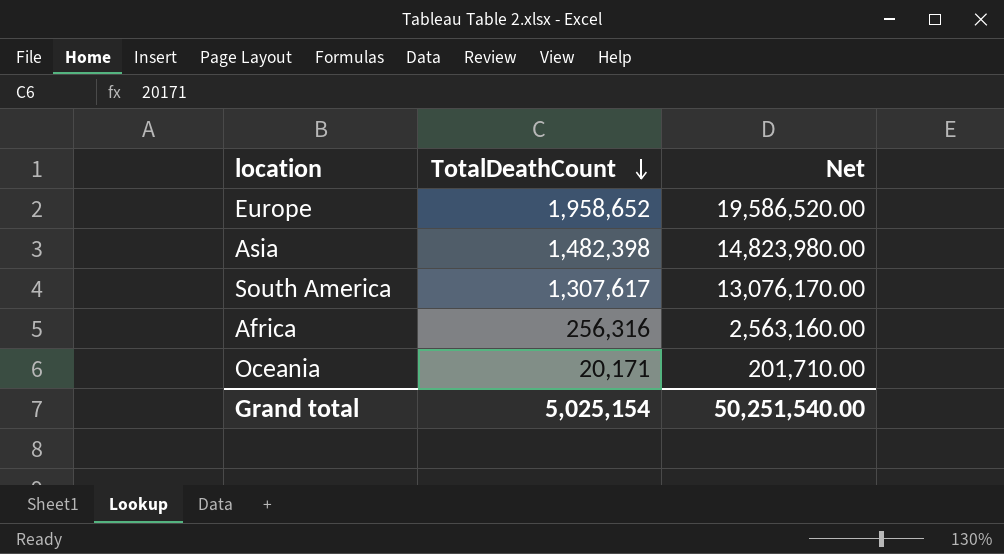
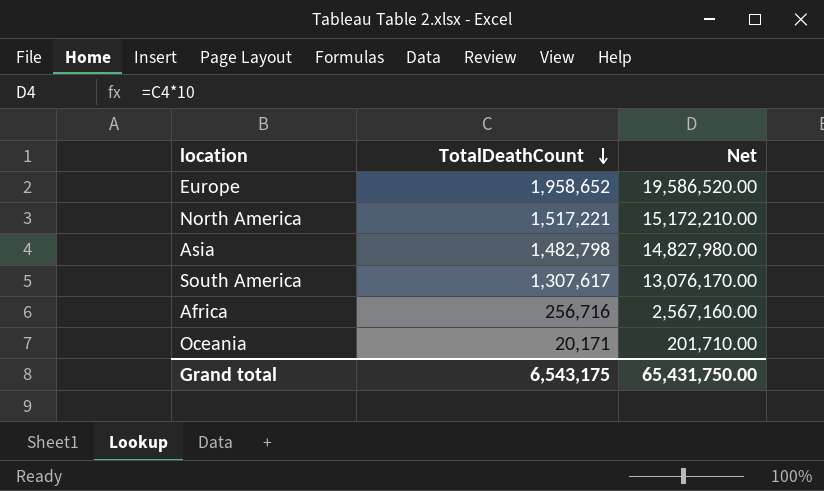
row North America: none -> 1,517,221 | 15,172,210.00
Asia | TotalDeathCount: 1,482,398 -> 1,482,798
Asia | Net: 14,823,980.00 -> 14,827,980.00
Africa | TotalDeathCount: 256,316 -> 256,716
Africa | Net: 2,563,160.00 -> 2,567,160.00
Grand total | TotalDeathCount: 5,025,154 -> 6,543,175
Grand total | Net: 50,251,540.00 -> 65,431,750.00

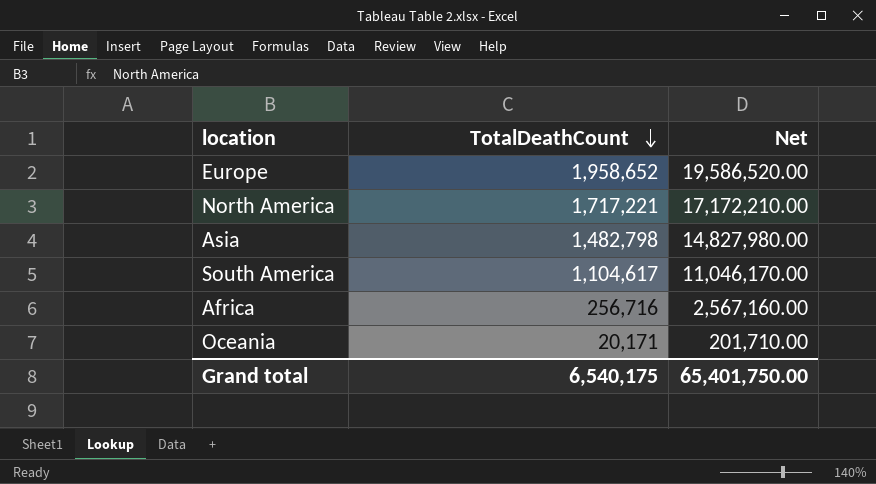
North America | TotalDeathCount: 1,517,221 -> 1,717,221
North America | Net: 15,172,210.00 -> 17,172,210.00
South America | TotalDeathCount: 1,307,617 -> 1,104,617
South America | Net: 13,076,170.00 -> 11,046,170.00
Grand total | TotalDeathCount: 6,543,175 -> 6,540,175
Grand total | Net: 65,431,750.00 -> 65,401,750.00

